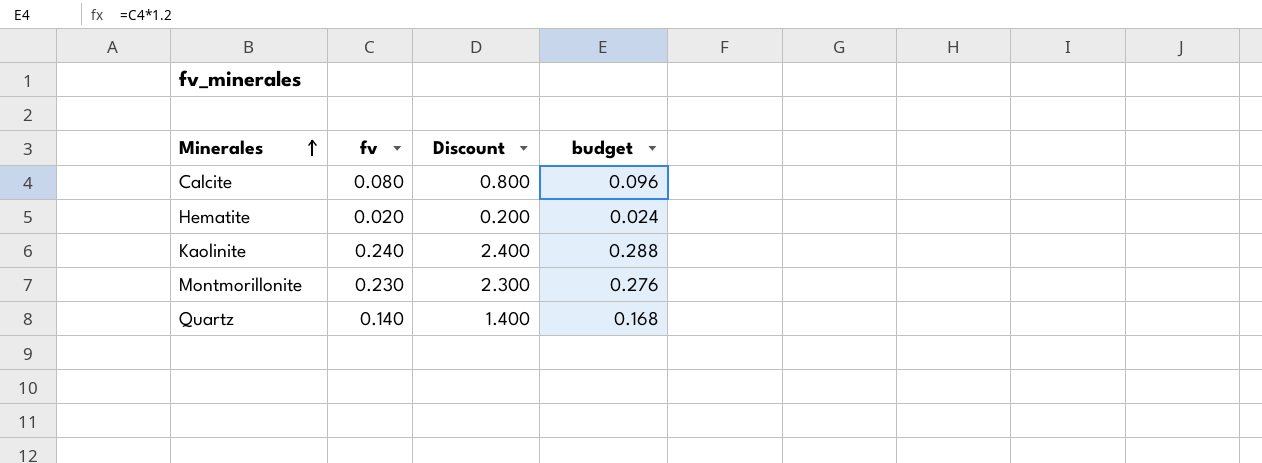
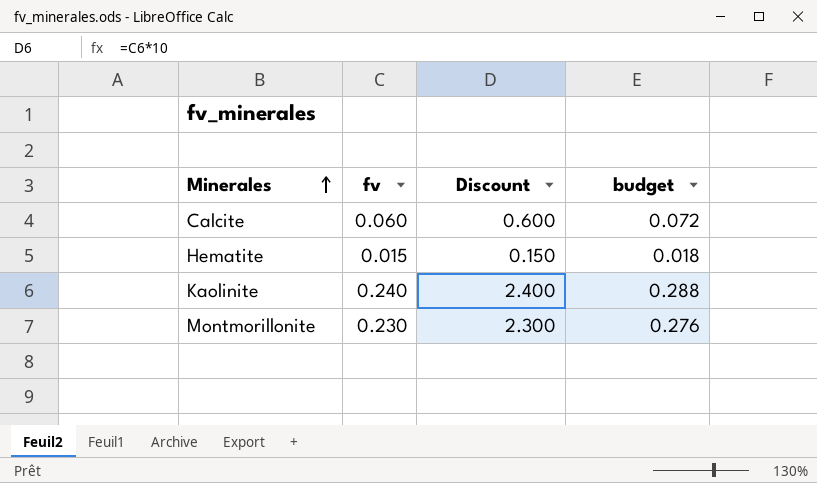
row Quartz: 0.140 | 1.400 | 0.168 -> none
Calcite | fv: 0.080 -> 0.060
Calcite | Discount: 0.800 -> 0.600
Calcite | budget: 0.096 -> 0.072
Hematite | fv: 0.020 -> 0.015
Hematite | Discount: 0.200 -> 0.150
Hematite | budget: 0.024 -> 0.018

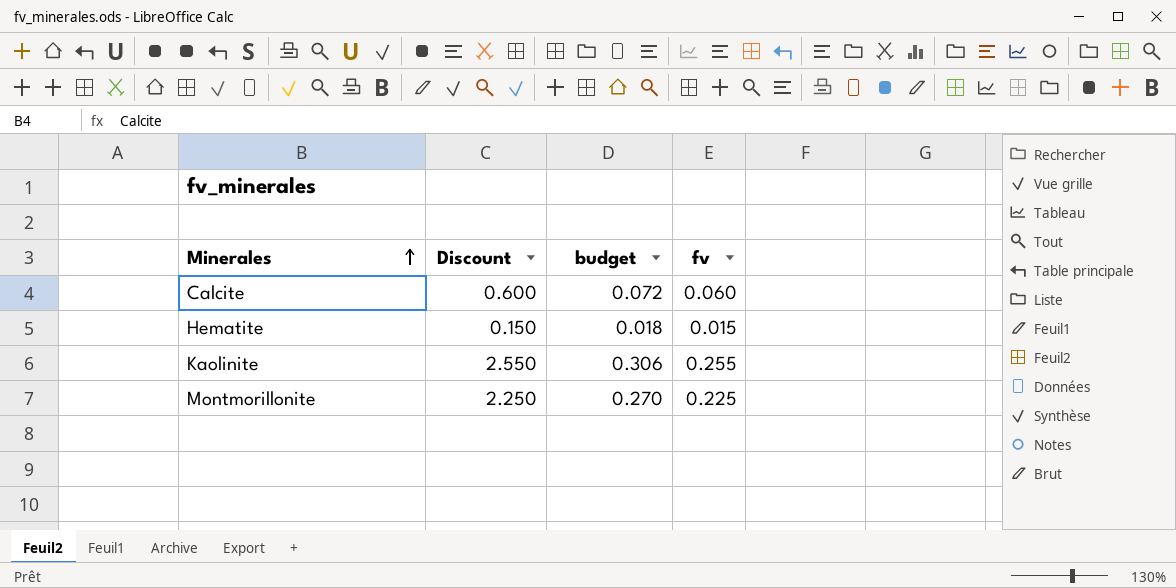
column fv | position: 2 -> 4
Kaolinite | Discount: 2.400 -> 2.550
Kaolinite | budget: 0.288 -> 0.306
Kaolinite | fv: 0.240 -> 0.255
Montmorillonite | Discount: 2.300 -> 2.250
Montmorillonite | budget: 0.276 -> 0.270
Montmorillonite | fv: 0.230 -> 0.225

